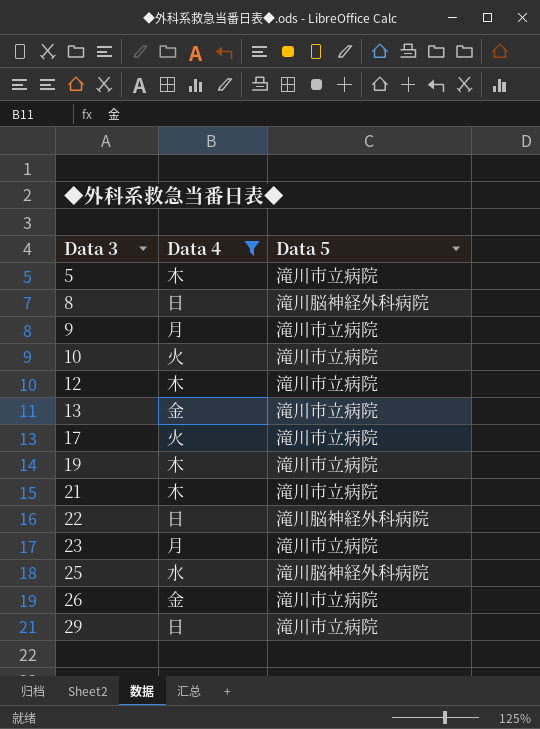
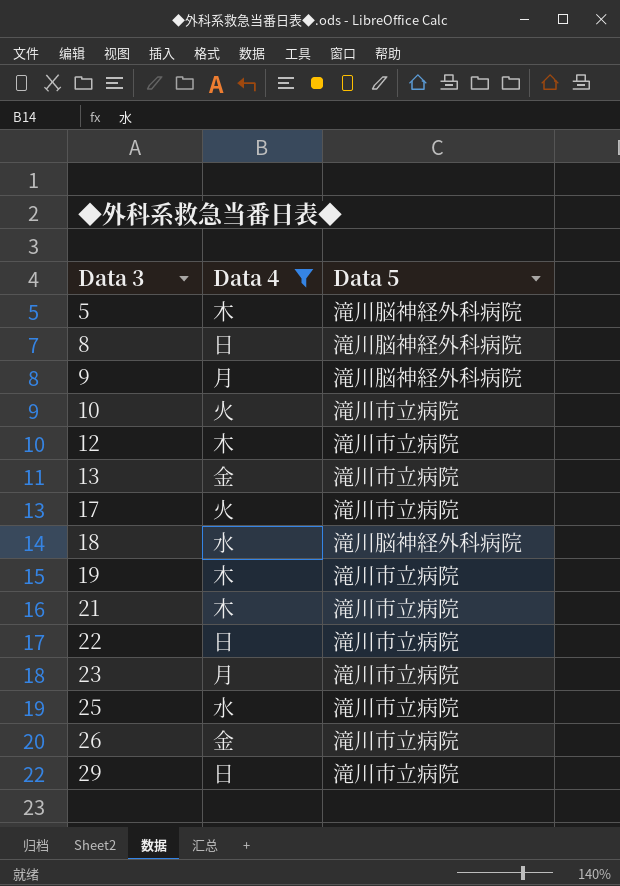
5 | Data 5: 滝川市立病院 -> 滝川脳神経外科病院
9 | Data 5: 滝川市立病院 -> 滝川脳神経外科病院
row 18: none -> 水 | 滝川脳神経外科病院
22 | Data 5: 滝川脳神経外科病院 -> 滝川市立病院
25 | Data 5: 滝川脳神経外科病院 -> 滝川市立病院

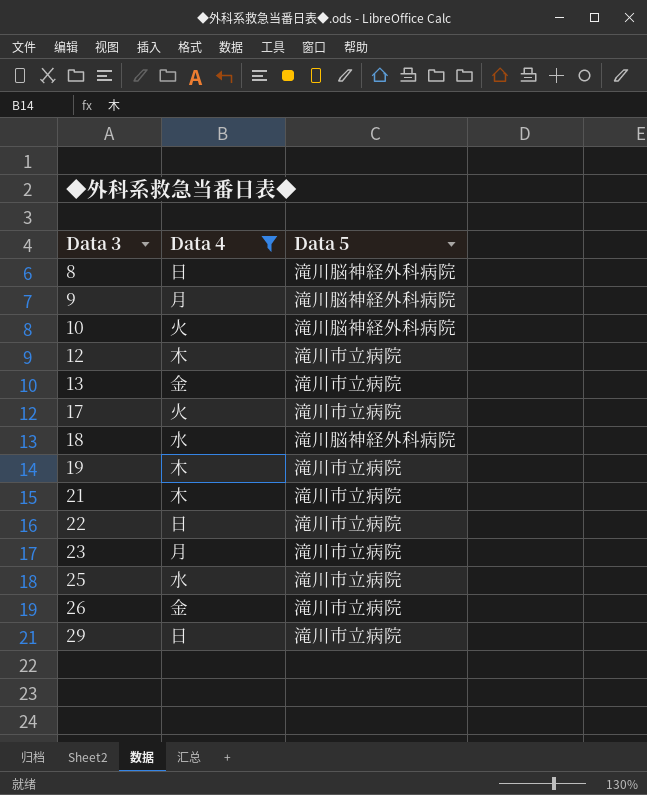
row 5: 木 | 滝川脳神経外科病院 -> none
10 | Data 5: 滝川市立病院 -> 滝川脳神経外科病院

